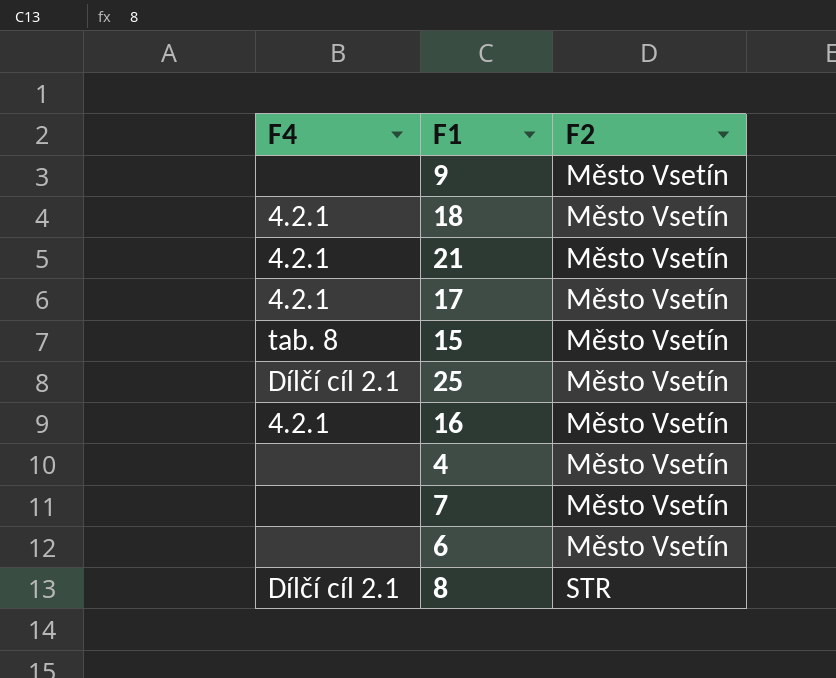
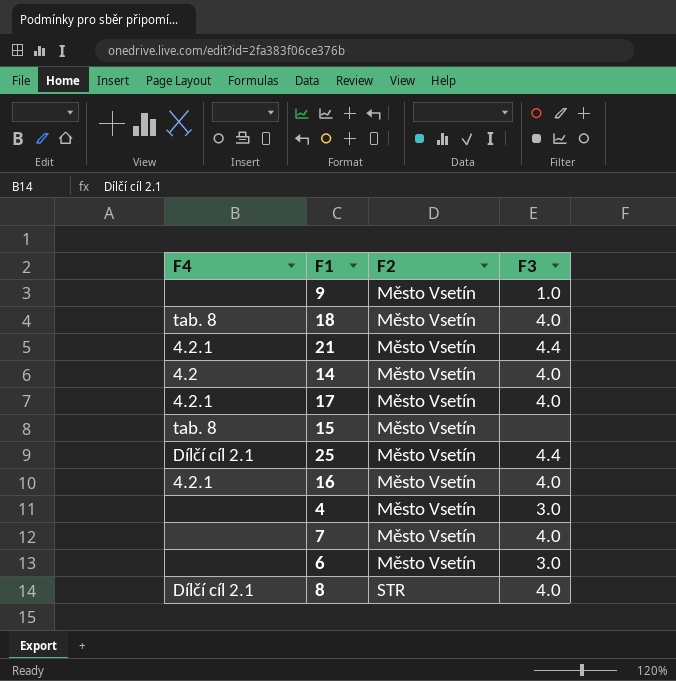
column F3 | position: none -> 4
18 | F4: 4.2.1 -> tab. 8
row 14: none -> 4.2 | Město Vsetín | 4.0

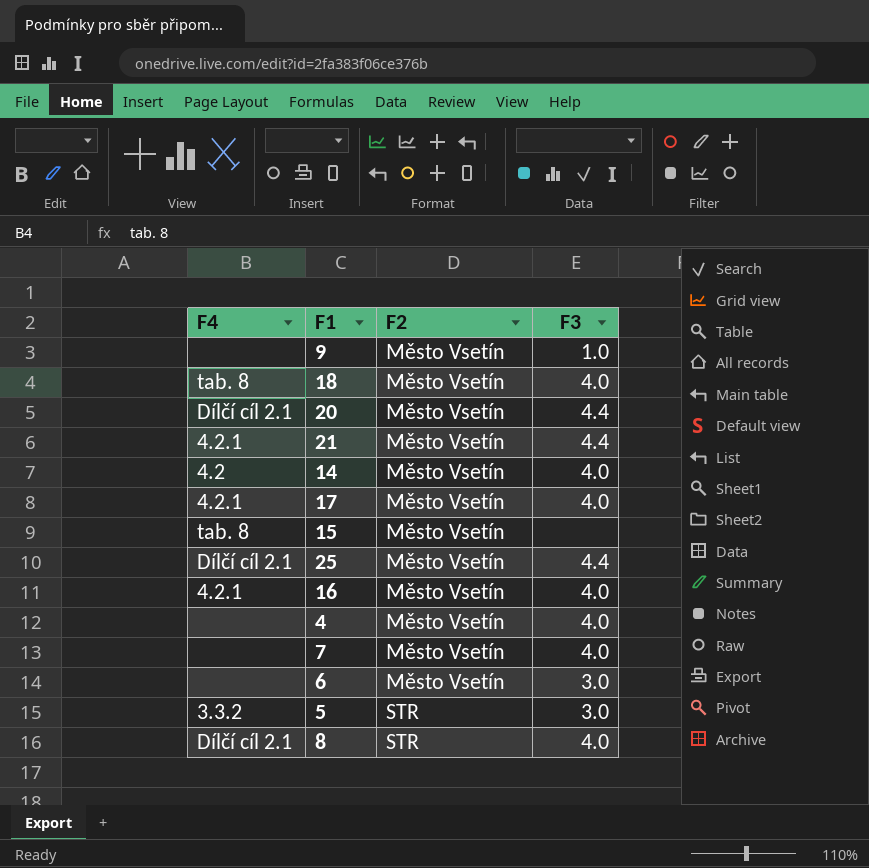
row 20: none -> Dílčí cíl 2.1 | Město Vsetín | 4.4
4 | F3: 3.0 -> 4.0
row 5: none -> 3.3.2 | STR | 3.0

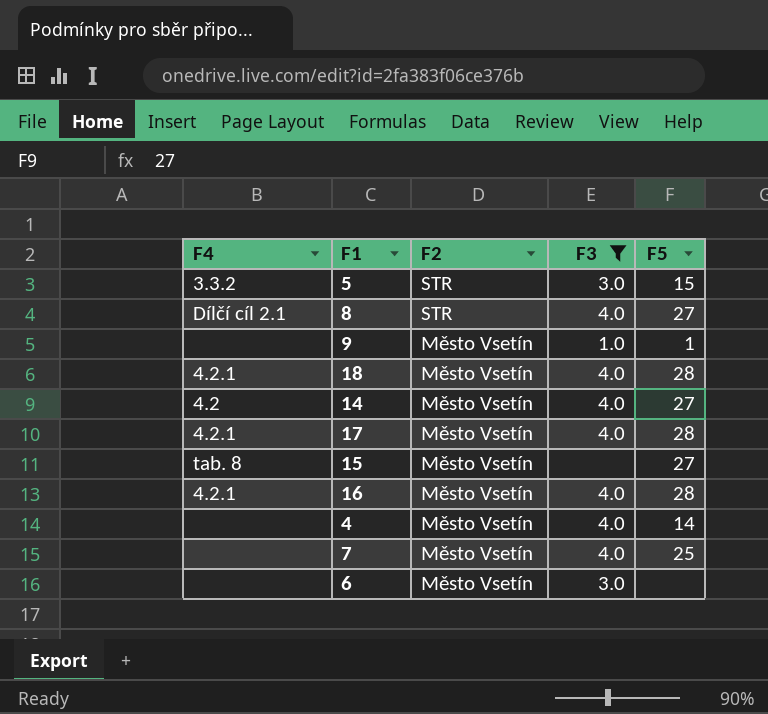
filter: none -> F3 != 4.4
row order: F2 ascending -> F2 descending
column F5 | position: none -> 5
18 | F4: tab. 8 -> 4.2.1

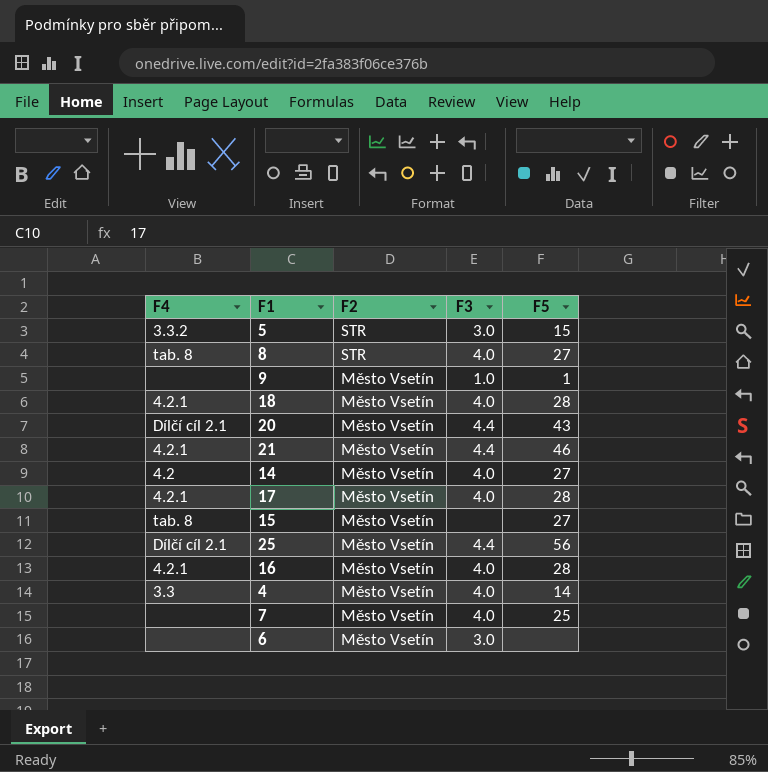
filter: F3 != 4.4 -> none
8 | F4: Dílčí cíl 2.1 -> tab. 8
4 | F4: none -> 3.3

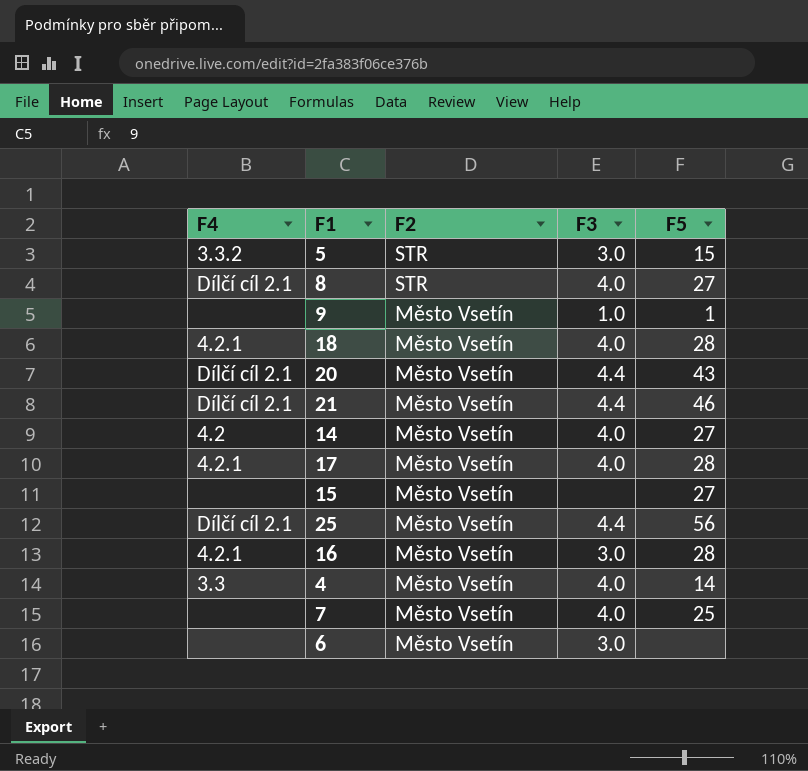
8 | F4: tab. 8 -> Dílčí cíl 2.1
21 | F4: 4.2.1 -> Dílčí cíl 2.1
15 | F4: tab. 8 -> none
16 | F3: 4.0 -> 3.0

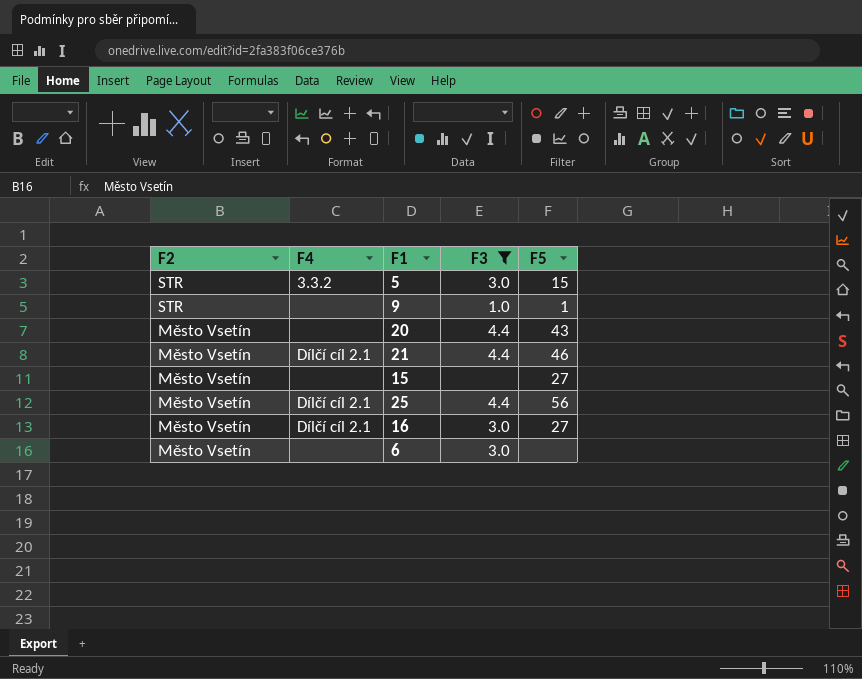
filter: none -> F3 != 4.0
column F2 | position: 3 -> 1
9 | F2: Město Vsetín -> STR
20 | F4: Dílčí cíl 2.1 -> none
16 | F4: 4.2.1 -> Dílčí cíl 2.1
16 | F5: 28 -> 27

